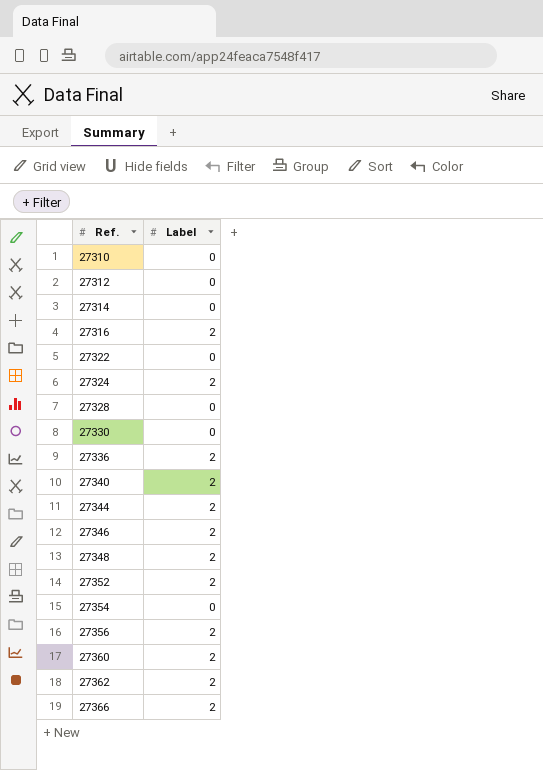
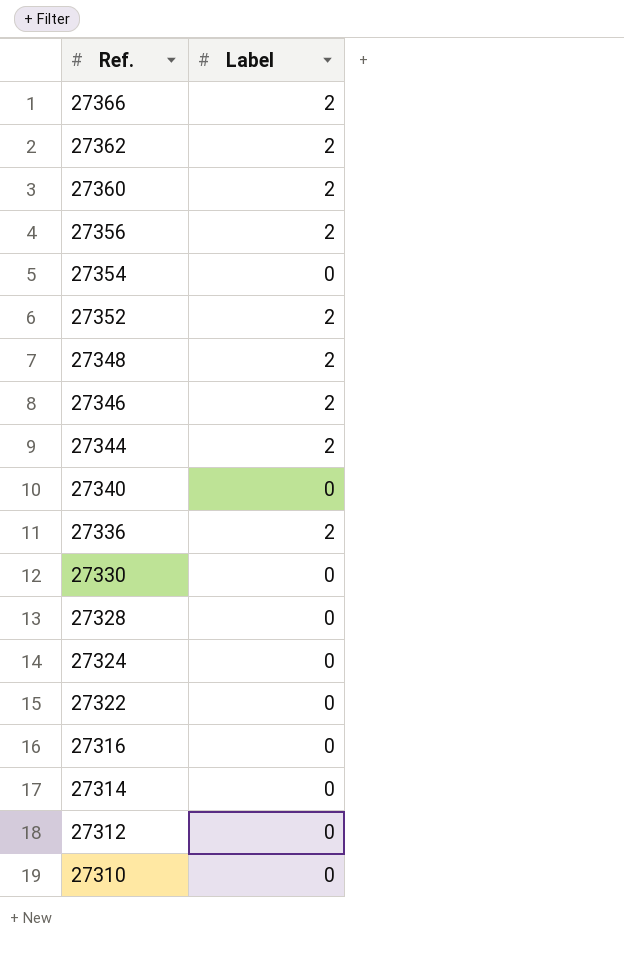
row order: Ref. ascending -> Ref. descending
27340 | Label: 2 -> 0
27324 | Label: 2 -> 0
27316 | Label: 2 -> 0

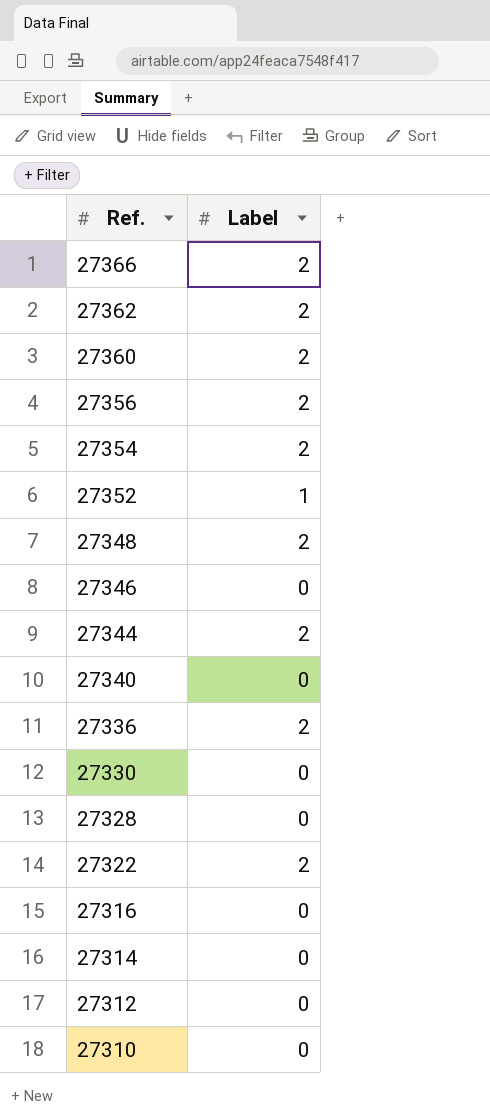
row 27324: 0 -> none
27354 | Label: 0 -> 2
27352 | Label: 2 -> 1
27346 | Label: 2 -> 0
27322 | Label: 0 -> 2

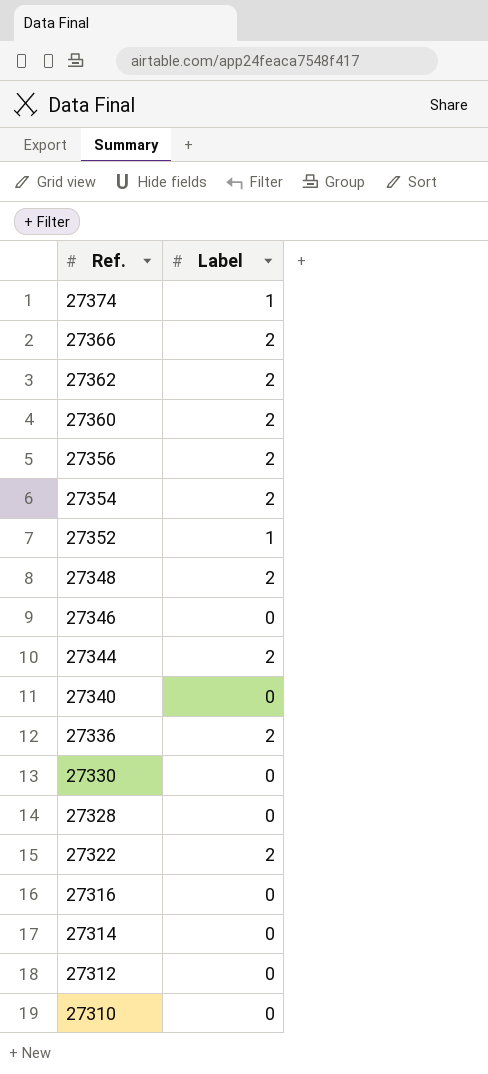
row 27374: none -> 1

